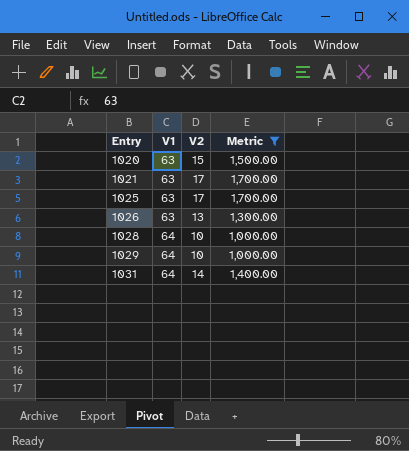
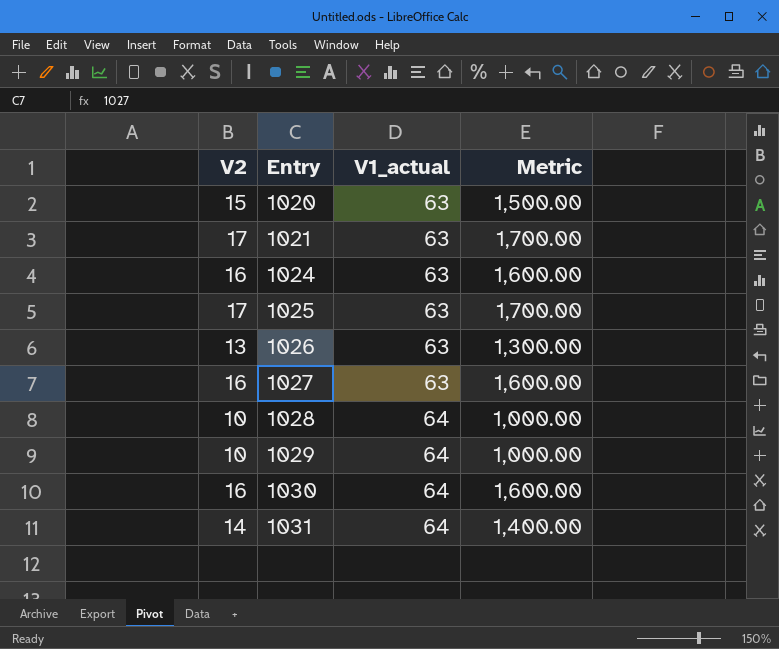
filter: Metric != 1,600.00 -> none
column V2 | position: 3 -> 1
column name: V1 -> V1_actual

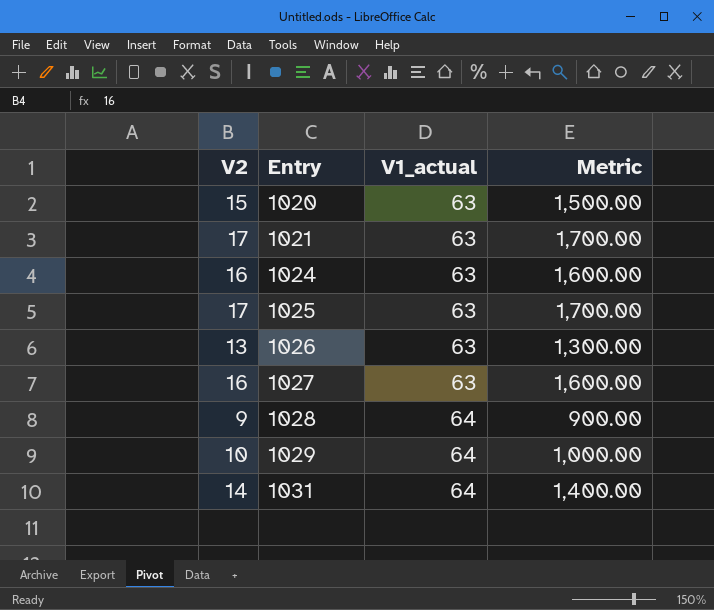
row 1030: 16 | 64 | 1,600.00 -> none
1028 | V2: 10 -> 9
1028 | Metric: 1,000.00 -> 900.00

